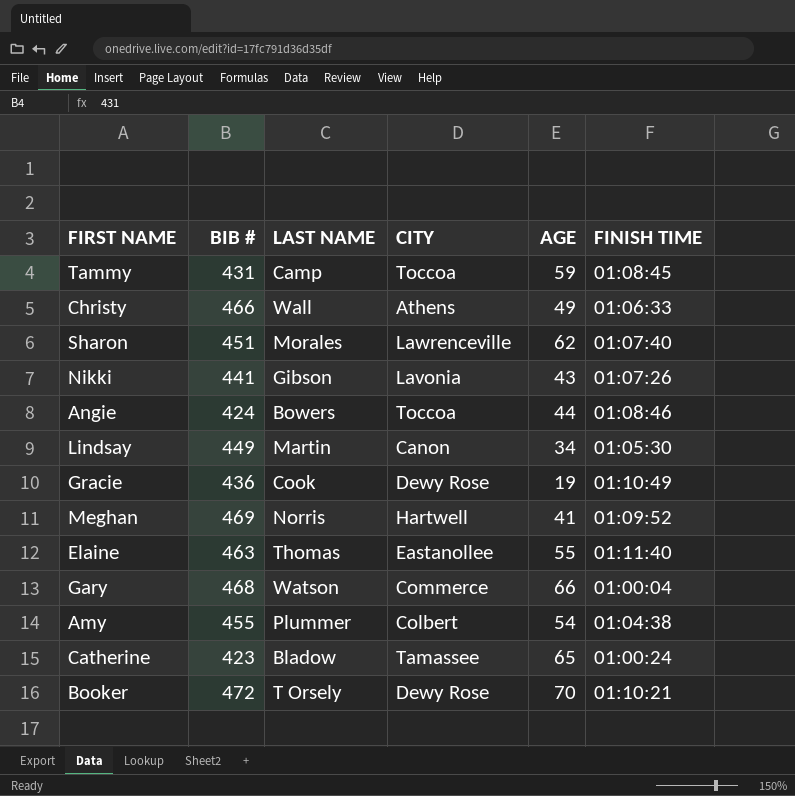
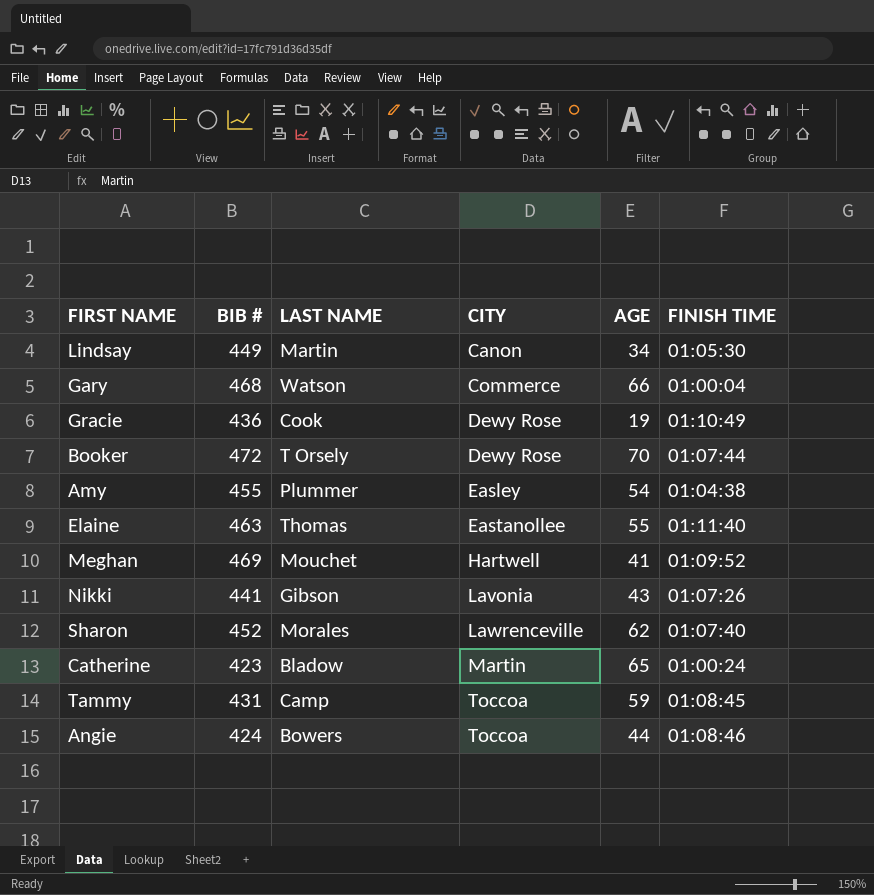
row order: none -> CITY ascending
row Christy: 466 | Wall | Athens | 49 | 01:06:33 -> none
Booker | FINISH TIME: 01:10:21 -> 01:07:44
Amy | CITY: Colbert -> Easley
Meghan | LAST NAME: Norris -> Mouchet
Sharon | BIB #: 451 -> 452
Catherine | CITY: Tamassee -> Martin

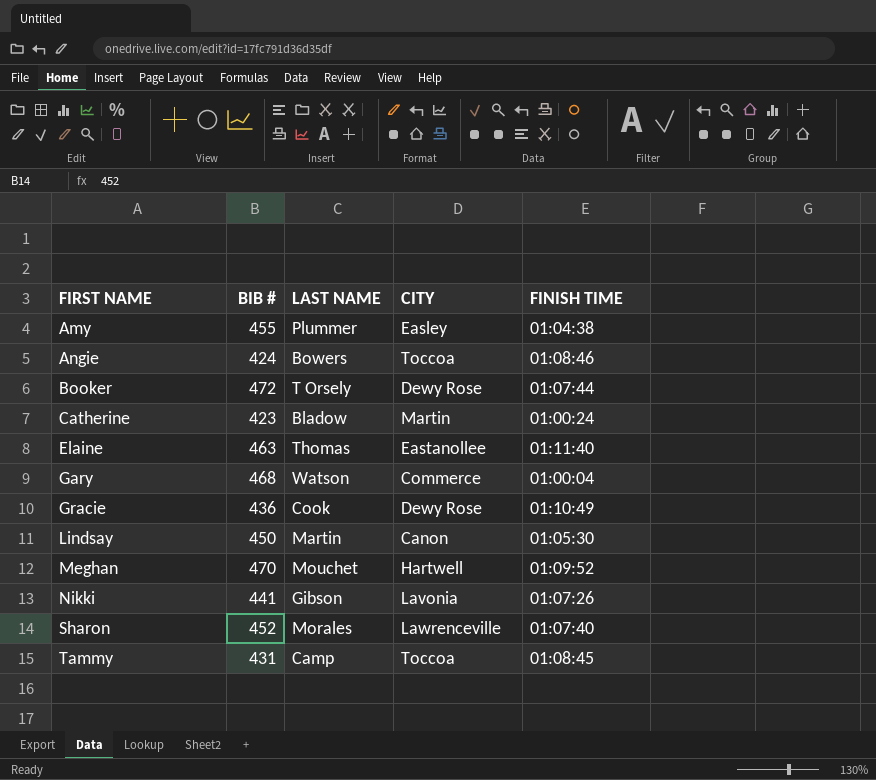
row order: CITY ascending -> FIRST NAME ascending
column AGE | position: 5 -> none
Lindsay | BIB #: 449 -> 450
Meghan | BIB #: 469 -> 470

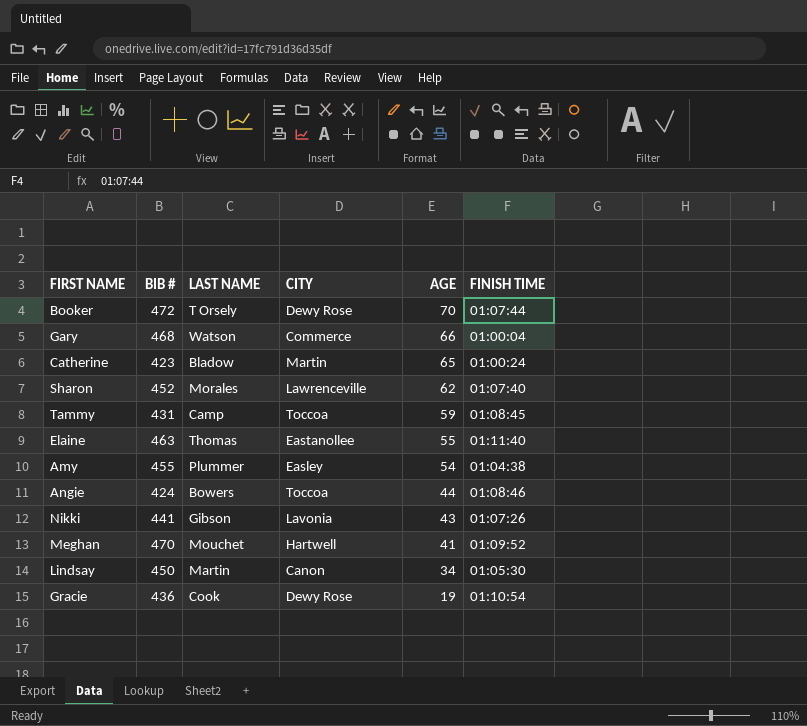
row order: FIRST NAME ascending -> AGE descending
column AGE | position: none -> 5
Gracie | FINISH TIME: 01:10:49 -> 01:10:54

